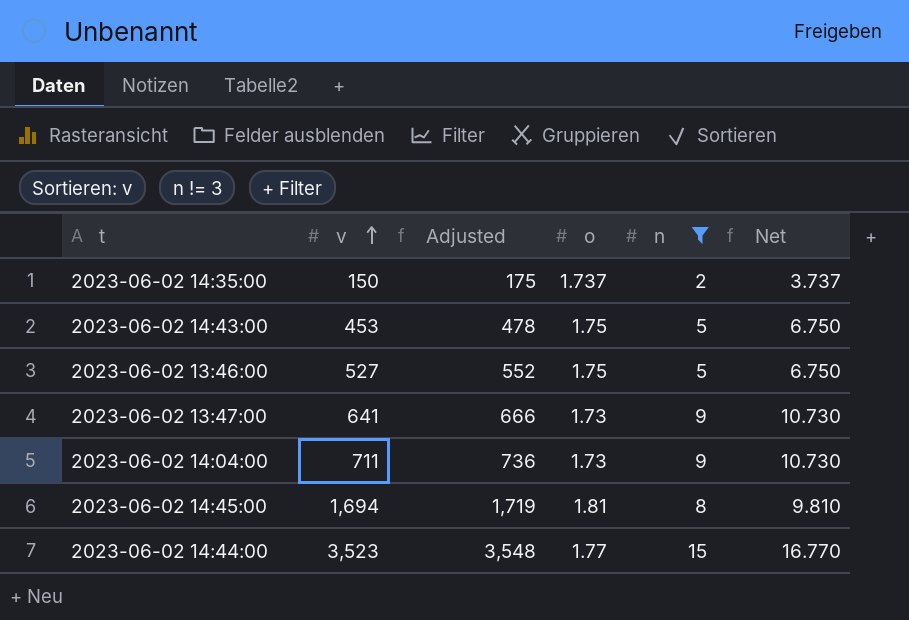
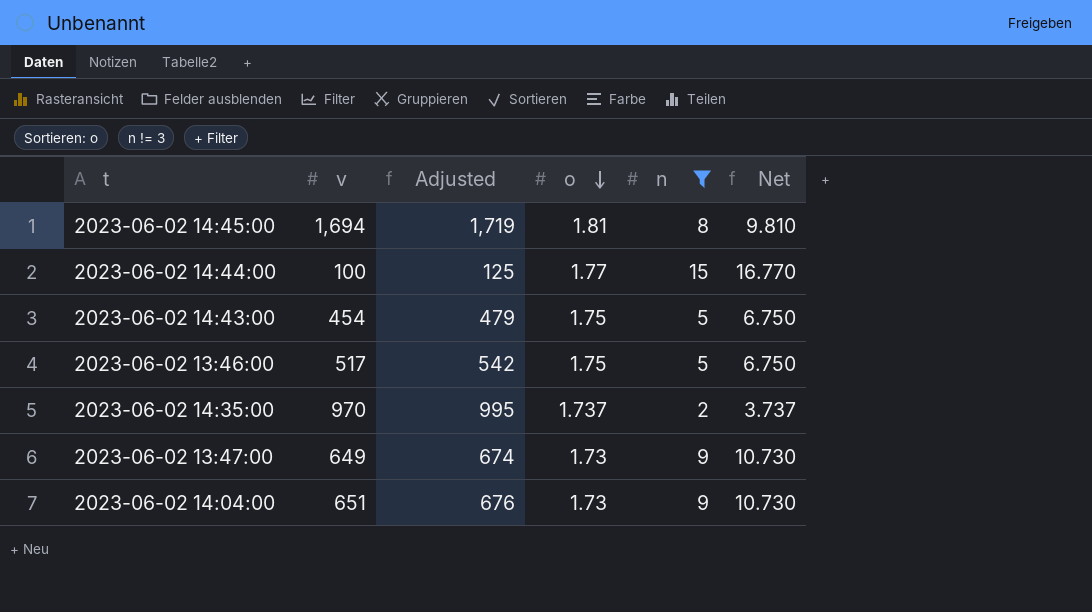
row order: v ascending -> o descending
2023-06-02 14:44:00 | v: 3,523 -> 100
2023-06-02 14:44:00 | Adjusted: 3,548 -> 125
2023-06-02 14:43:00 | v: 453 -> 454
2023-06-02 14:43:00 | Adjusted: 478 -> 479
2023-06-02 13:46:00 | v: 527 -> 517
2023-06-02 13:46:00 | Adjusted: 552 -> 542
2023-06-02 14:35:00 | v: 150 -> 970
2023-06-02 14:35:00 | Adjusted: 175 -> 995
2023-06-02 13:47:00 | v: 641 -> 649
2023-06-02 13:47:00 | Adjusted: 666 -> 674
2023-06-02 14:04:00 | v: 711 -> 651
2023-06-02 14:04:00 | Adjusted: 736 -> 676

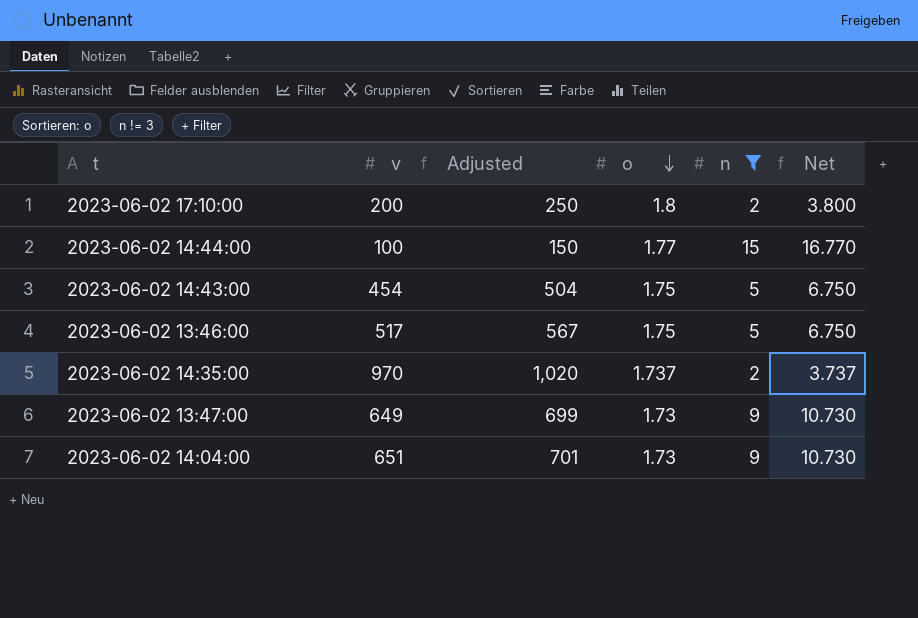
column Adjusted | formula: [v] + 25 -> [v] + 50
row 2023-06-02 14:45:00: 1,694 | 1,719 | 1.81 | 8 | 9.810 -> none
row 2023-06-02 17:10:00: none -> 200 | 250 | 1.8 | 2 | 3.800

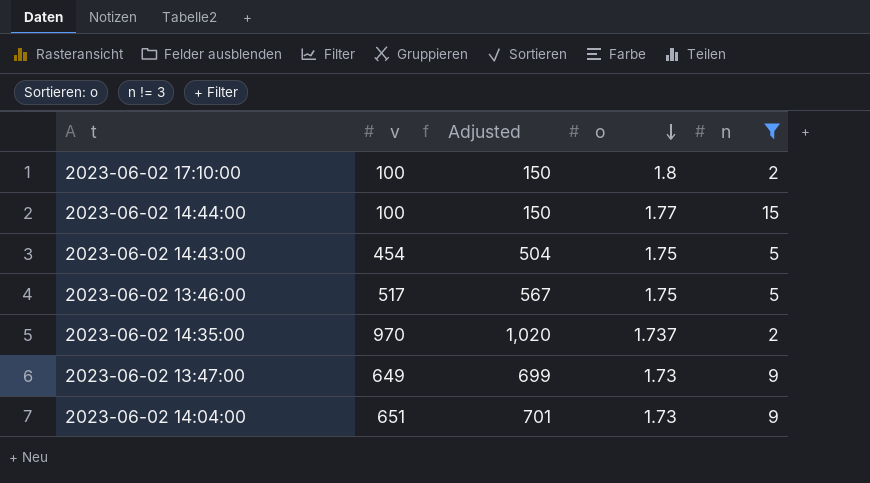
column Net | formula: [o] + [n] -> none
2023-06-02 17:10:00 | v: 200 -> 100
2023-06-02 17:10:00 | Adjusted: 250 -> 150

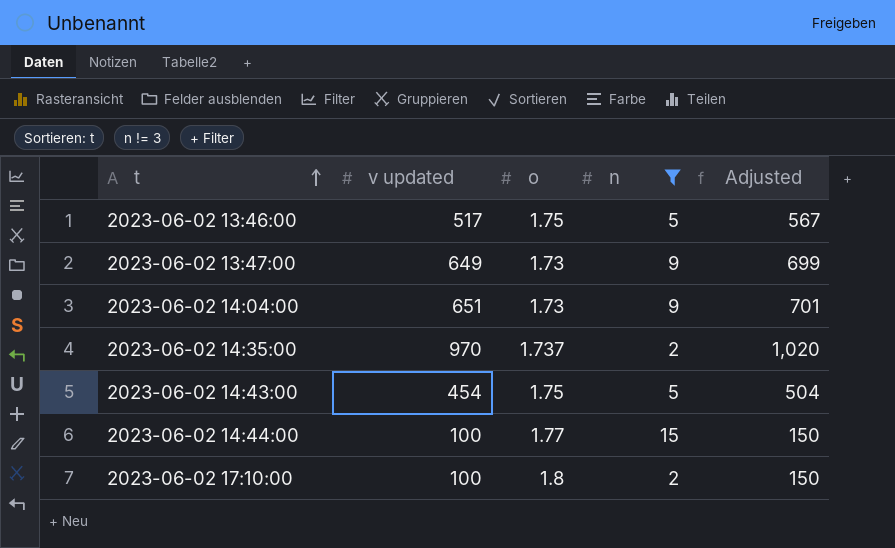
row order: o descending -> t ascending
column name: v -> v updated
column Adjusted | position: 3 -> 5

